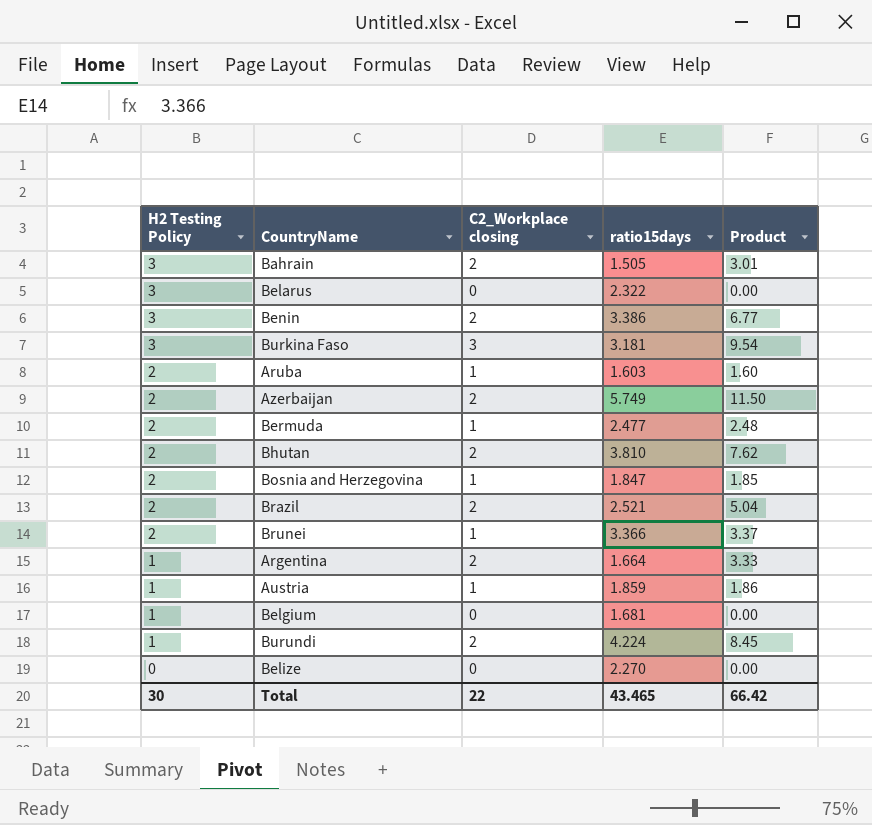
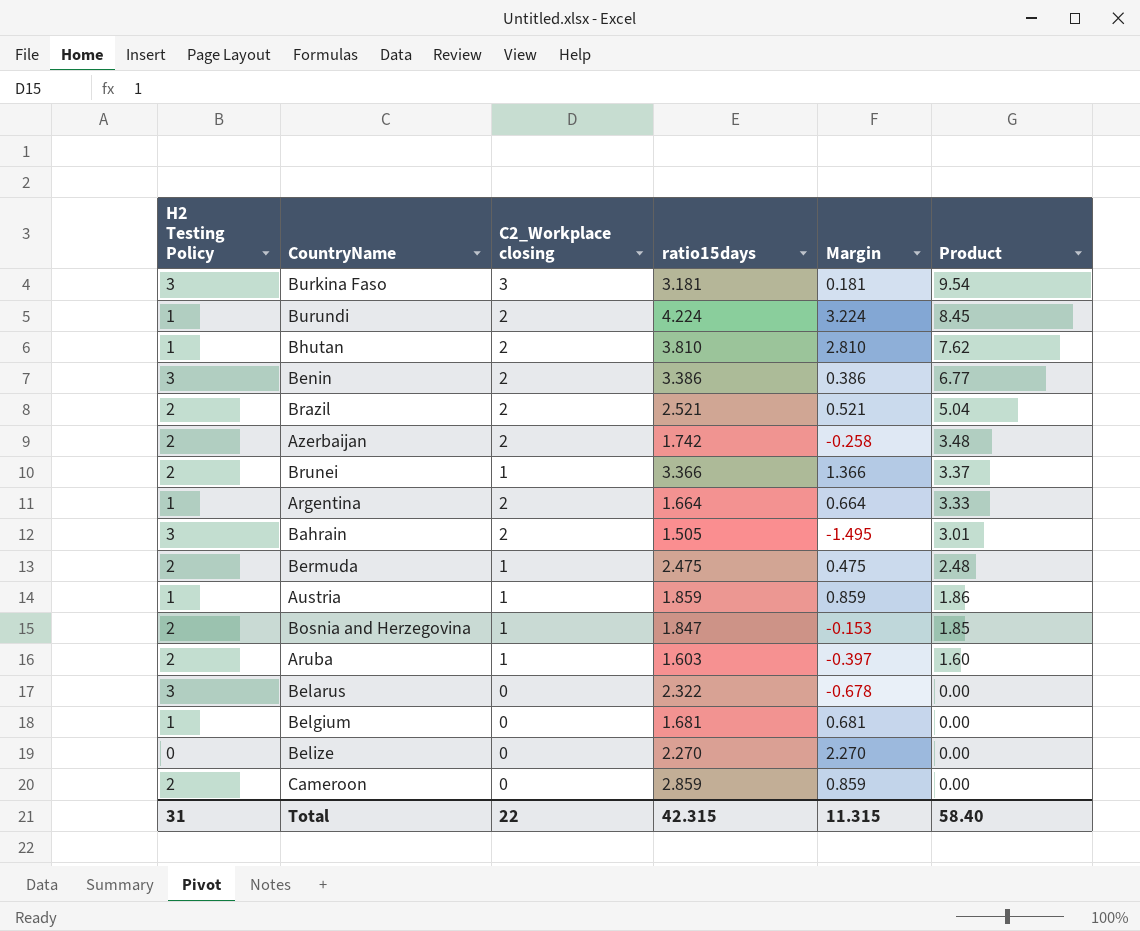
row order: H2 Testing Policy descending -> Product descending
column Margin | formula: none -> [ratio15days] - [H2 Testing Policy]
Bhutan | H2 Testing Policy: 2 -> 1
Azerbaijan | ratio15days: 5.749 -> 1.742
Azerbaijan | Product: 11.50 -> 3.48
Bermuda | ratio15days: 2.477 -> 2.475
row Cameroon: none -> 2 | 0 | 2.859 | 0.859 | 0.00
Total | H2 Testing Policy: 30 -> 31
Total | ratio15days: 43.465 -> 42.315
Total | Product: 66.42 -> 58.40

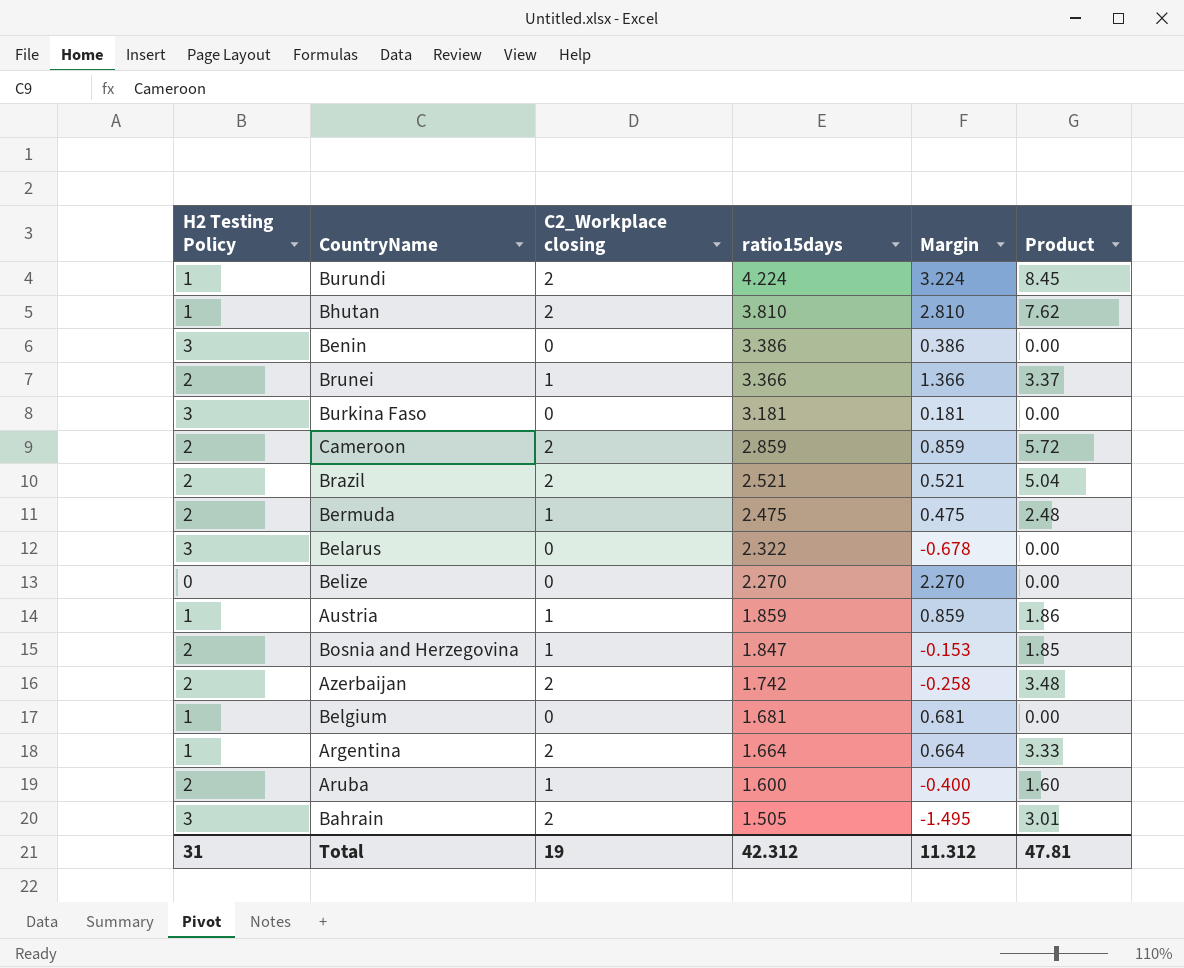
row order: Product descending -> ratio15days descending
Benin | C2_Workplace closing: 2 -> 0
Benin | Product: 6.77 -> 0.00
Burkina Faso | C2_Workplace closing: 3 -> 0
Burkina Faso | Product: 9.54 -> 0.00
Cameroon | C2_Workplace closing: 0 -> 2
Cameroon | Product: 0.00 -> 5.72
Aruba | ratio15days: 1.603 -> 1.600
Aruba | Margin: -0.397 -> -0.400
Total | C2_Workplace closing: 22 -> 19
Total | ratio15days: 42.315 -> 42.312
Total | Margin: 11.315 -> 11.312
Total | Product: 58.40 -> 47.81

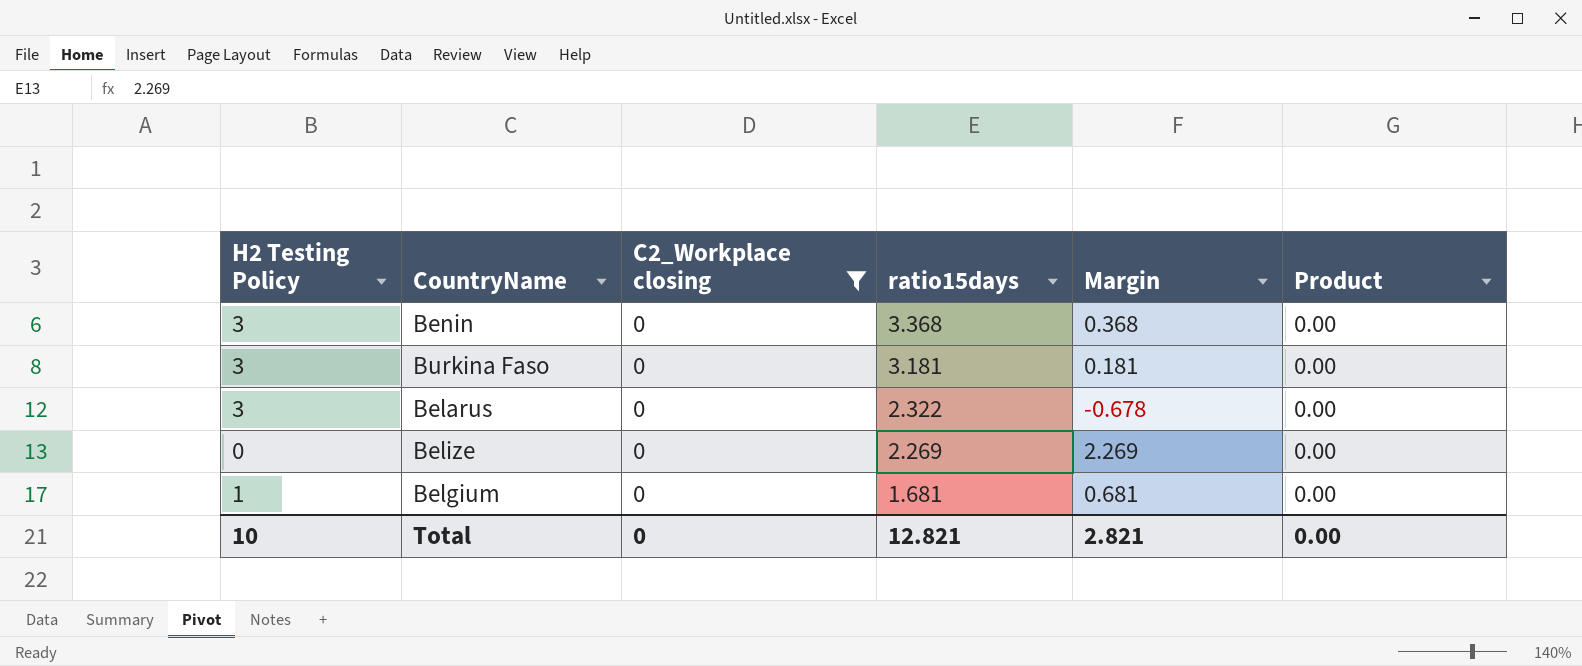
filter: none -> C2_Workplace closing = 0
Benin | ratio15days: 3.386 -> 3.368
Benin | Margin: 0.386 -> 0.368
Belize | ratio15days: 2.270 -> 2.269
Belize | Margin: 2.270 -> 2.269
Total | H2 Testing Policy: 31 -> 10
Total | C2_Workplace closing: 19 -> 0
Total | ratio15days: 42.312 -> 12.821
Total | Margin: 11.312 -> 2.821
Total | Product: 47.81 -> 0.00

